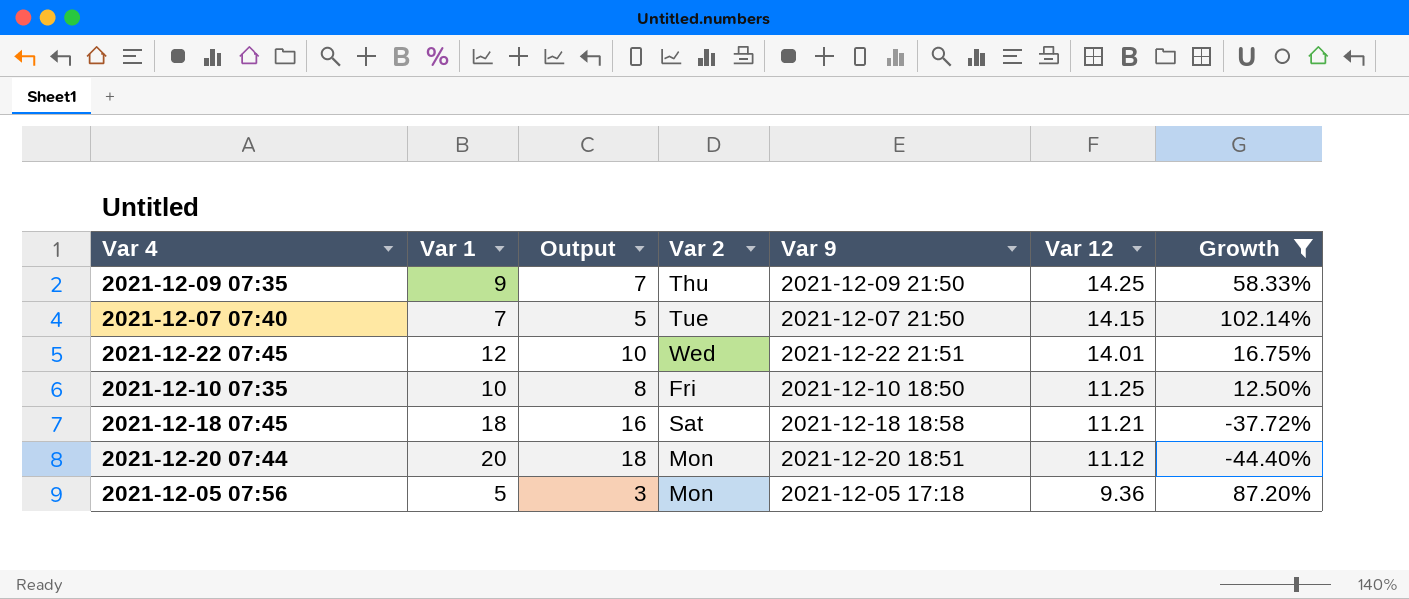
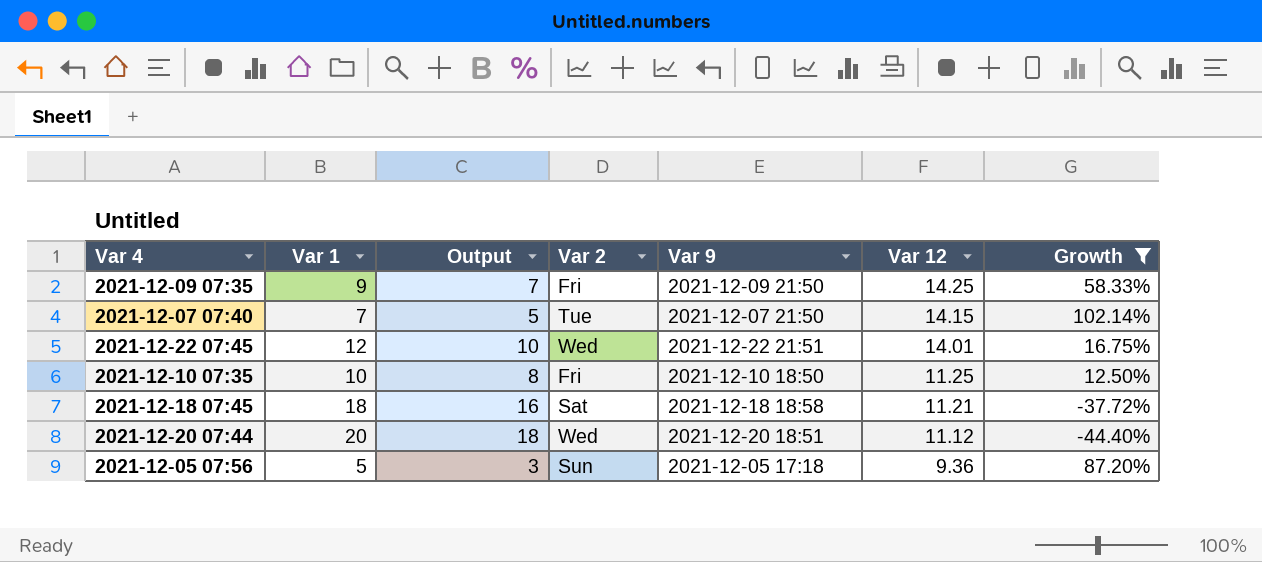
2021-12-09 07:35 | Var 2: Thu -> Fri
2021-12-20 07:44 | Var 2: Mon -> Wed
2021-12-05 07:56 | Var 2: Mon -> Sun

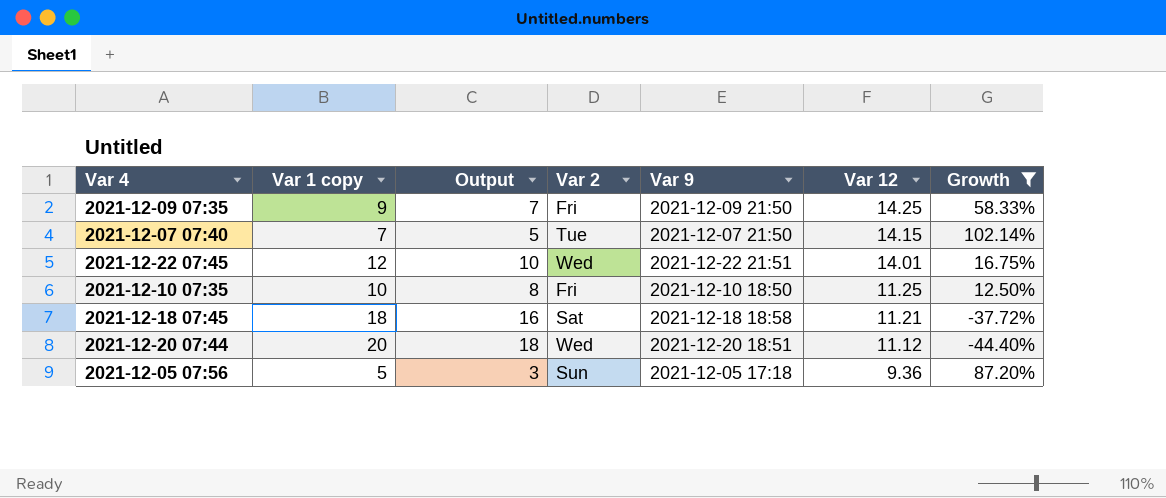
column name: Var 1 -> Var 1 copy

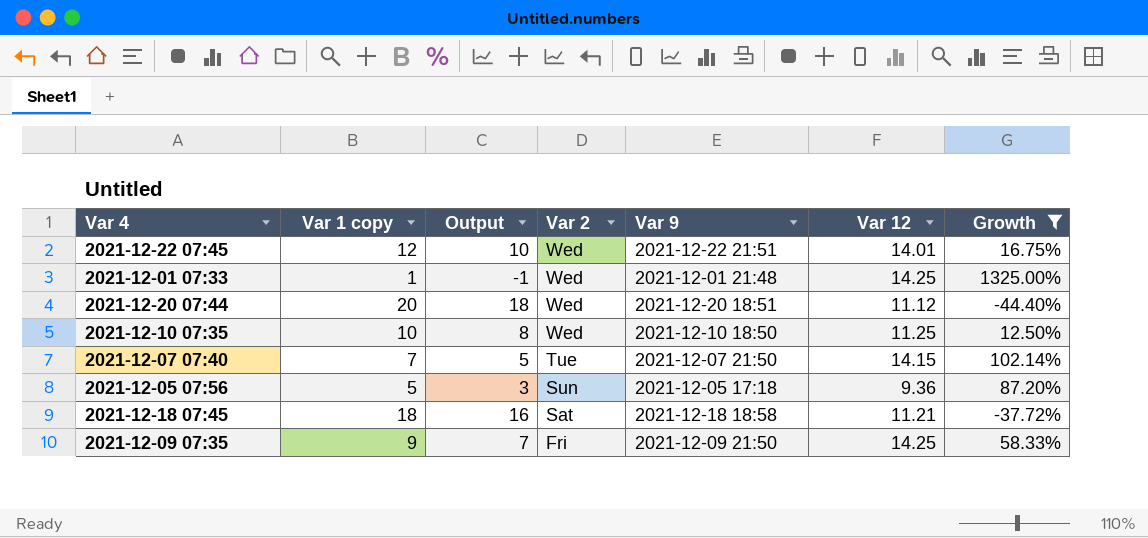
row order: Var 12 descending -> Var 2 descending
row 2021-12-01 07:33: none -> 1 | -1 | Wed | 2021-12-01 21:48 | 14.25 | 1325.00%
2021-12-10 07:35 | Var 2: Fri -> Wed

